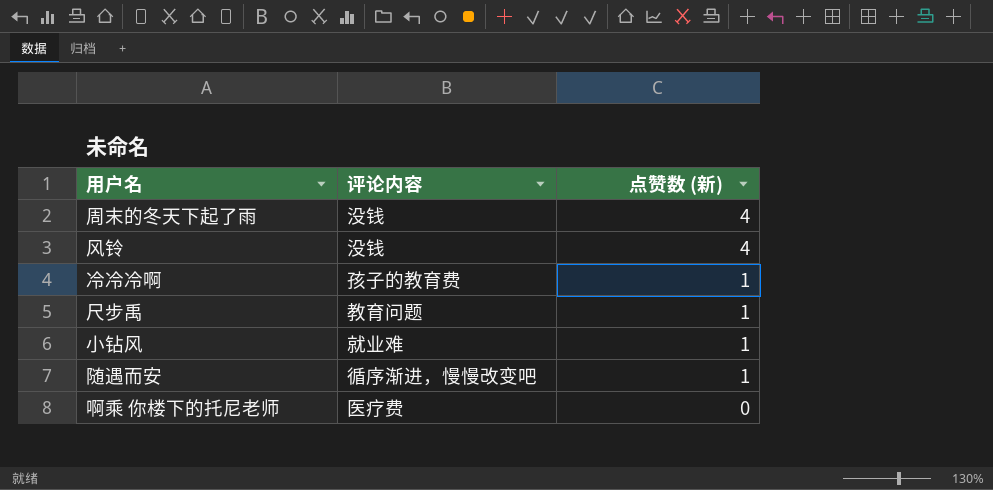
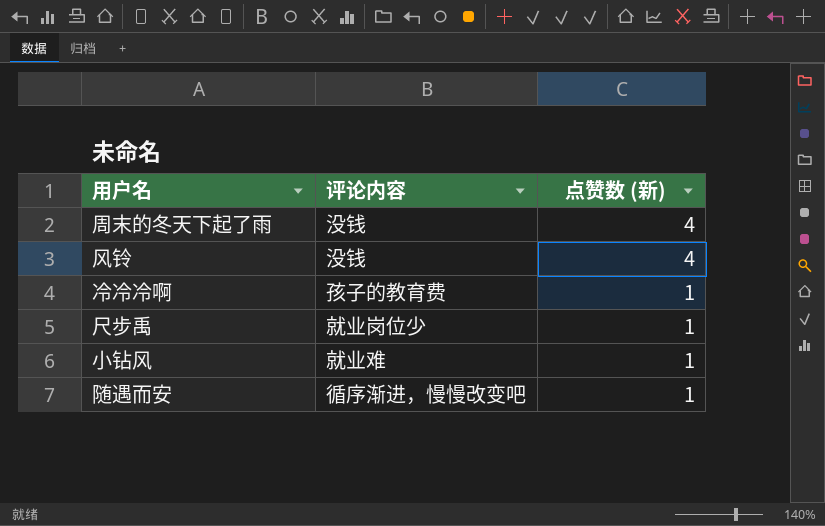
row 啊乘 你楼下的托尼老师: 医疗费 | 0 -> none
尺步禹 | 评论内容: 教育问题 -> 就业岗位少

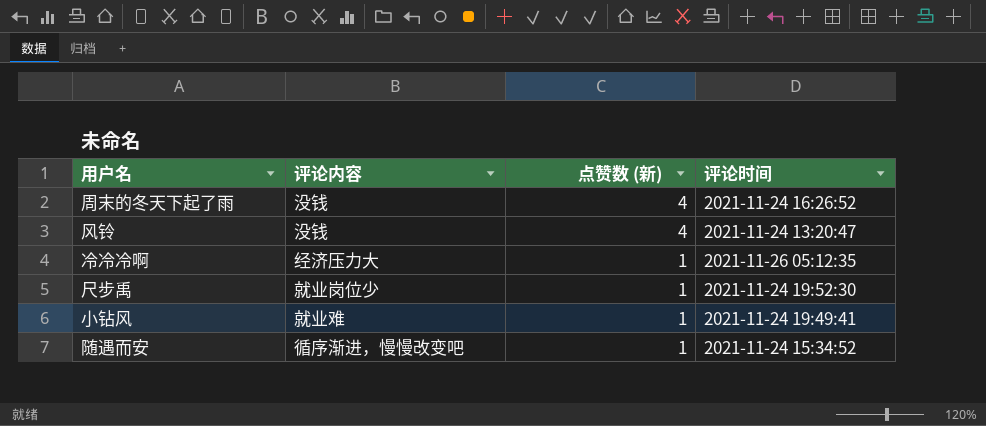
column 评论时间 | position: none -> 4
冷冷冷啊 | 评论内容: 孩子的教育费 -> 经济压力大

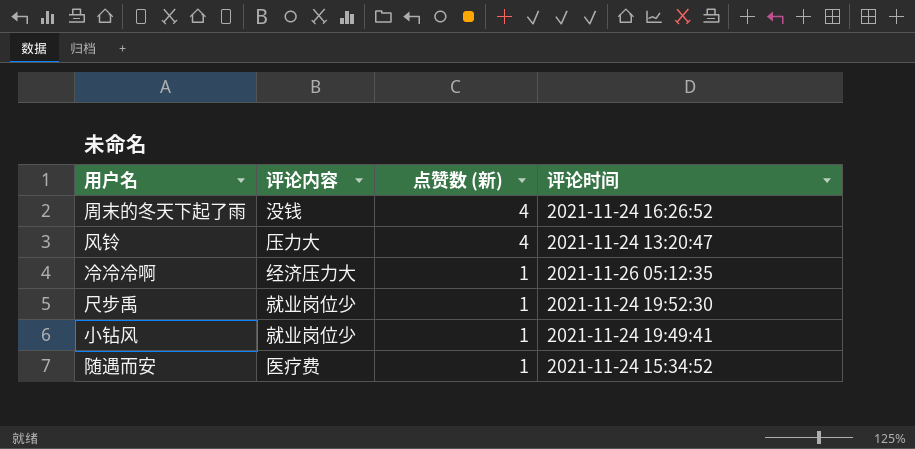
风铃 | 评论内容: 没钱 -> 压力大
小钻风 | 评论内容: 就业难 -> 就业岗位少
随遇而安 | 评论内容: 循序渐进，慢慢改变吧 -> 医疗费

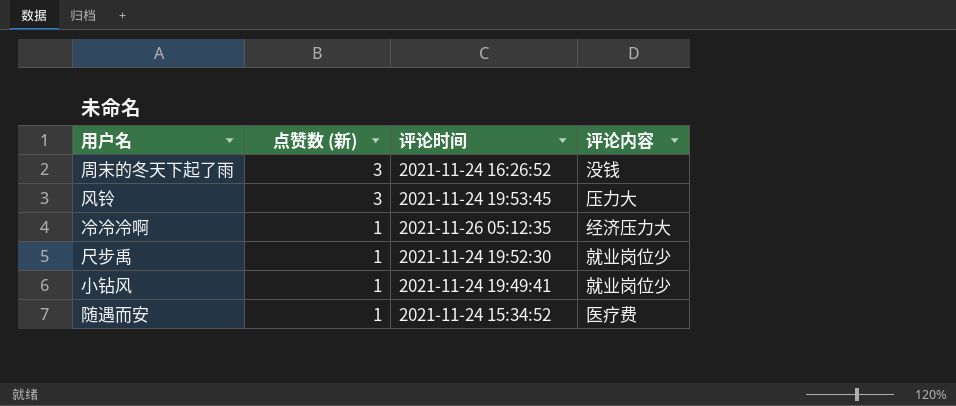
column 评论内容 | position: 2 -> 4
周末的冬天下起了雨 | 点赞数 (新): 4 -> 3
风铃 | 点赞数 (新): 4 -> 3
风铃 | 评论时间: 2021-11-24 13:20:47 -> 2021-11-24 19:53:45

